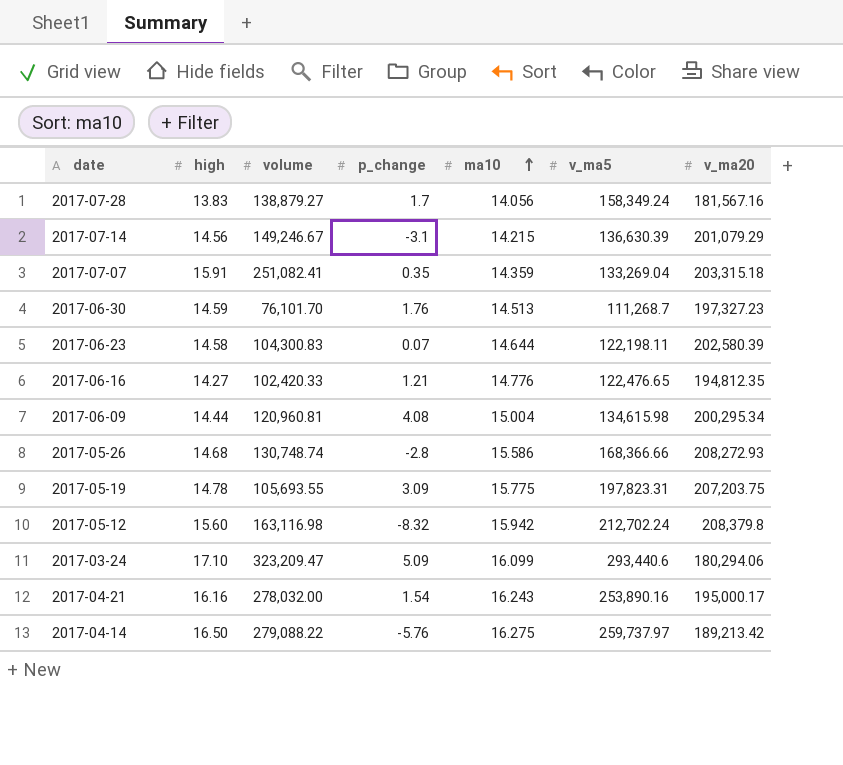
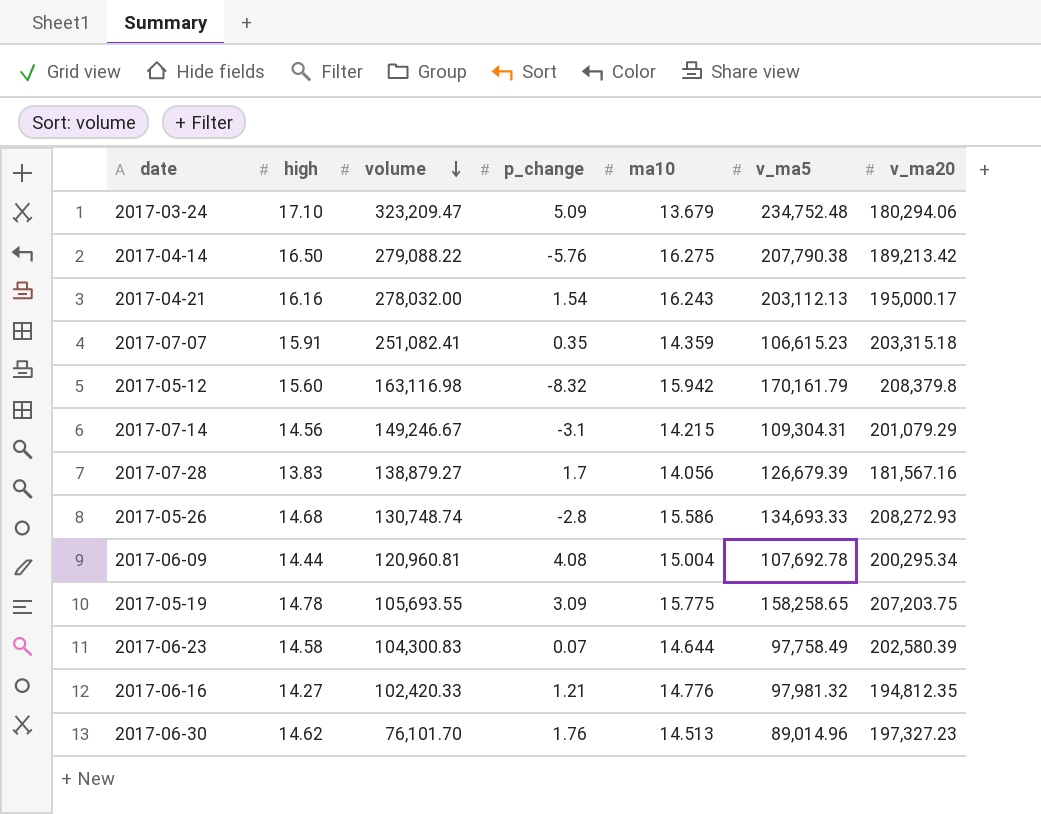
row order: ma10 ascending -> volume descending
2017-03-24 | ma10: 16.099 -> 13.679
2017-03-24 | v_ma5: 293,440.6 -> 234,752.48
2017-04-14 | v_ma5: 259,737.97 -> 207,790.38
2017-04-21 | v_ma5: 253,890.16 -> 203,112.13
2017-07-07 | v_ma5: 133,269.04 -> 106,615.23
2017-05-12 | v_ma5: 212,702.24 -> 170,161.79
2017-07-14 | v_ma5: 136,630.39 -> 109,304.31
2017-07-28 | v_ma5: 158,349.24 -> 126,679.39
2017-05-26 | v_ma5: 168,366.66 -> 134,693.33
2017-06-09 | v_ma5: 134,615.98 -> 107,692.78
2017-05-19 | v_ma5: 197,823.31 -> 158,258.65
2017-06-23 | v_ma5: 122,198.11 -> 97,758.49
2017-06-16 | v_ma5: 122,476.65 -> 97,981.32
2017-06-30 | high: 14.59 -> 14.62
2017-06-30 | v_ma5: 111,268.7 -> 89,014.96

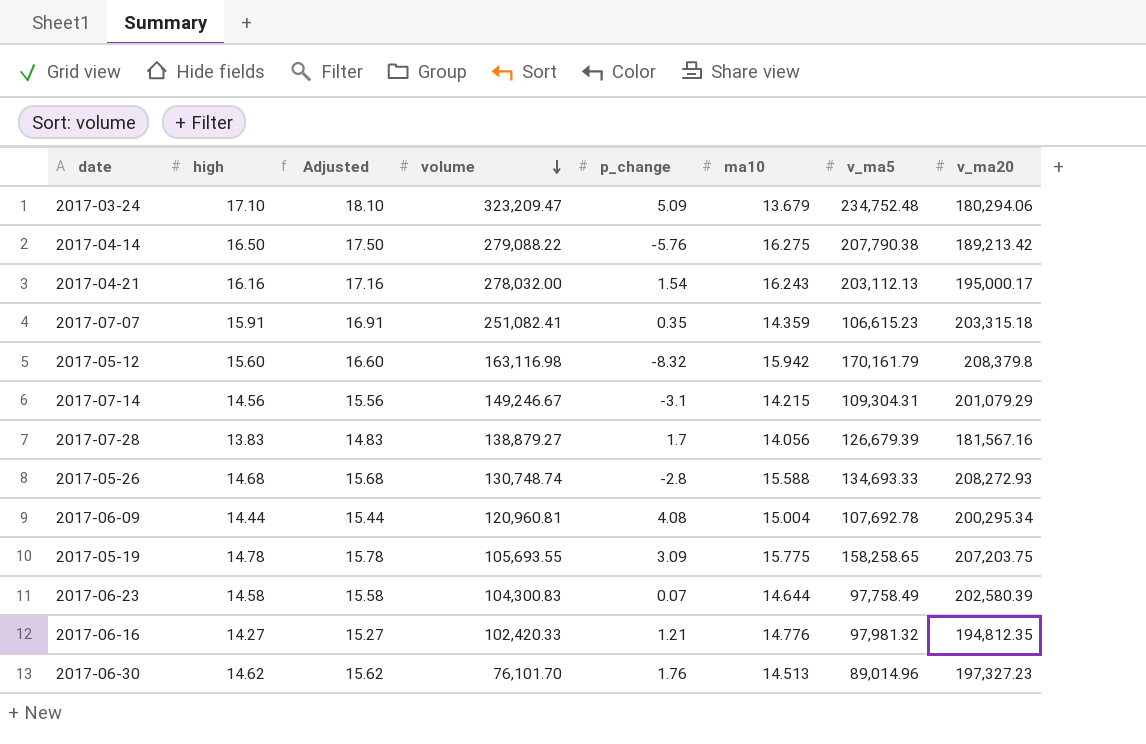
column Adjusted | formula: none -> [high] + 1
2017-05-26 | ma10: 15.586 -> 15.588

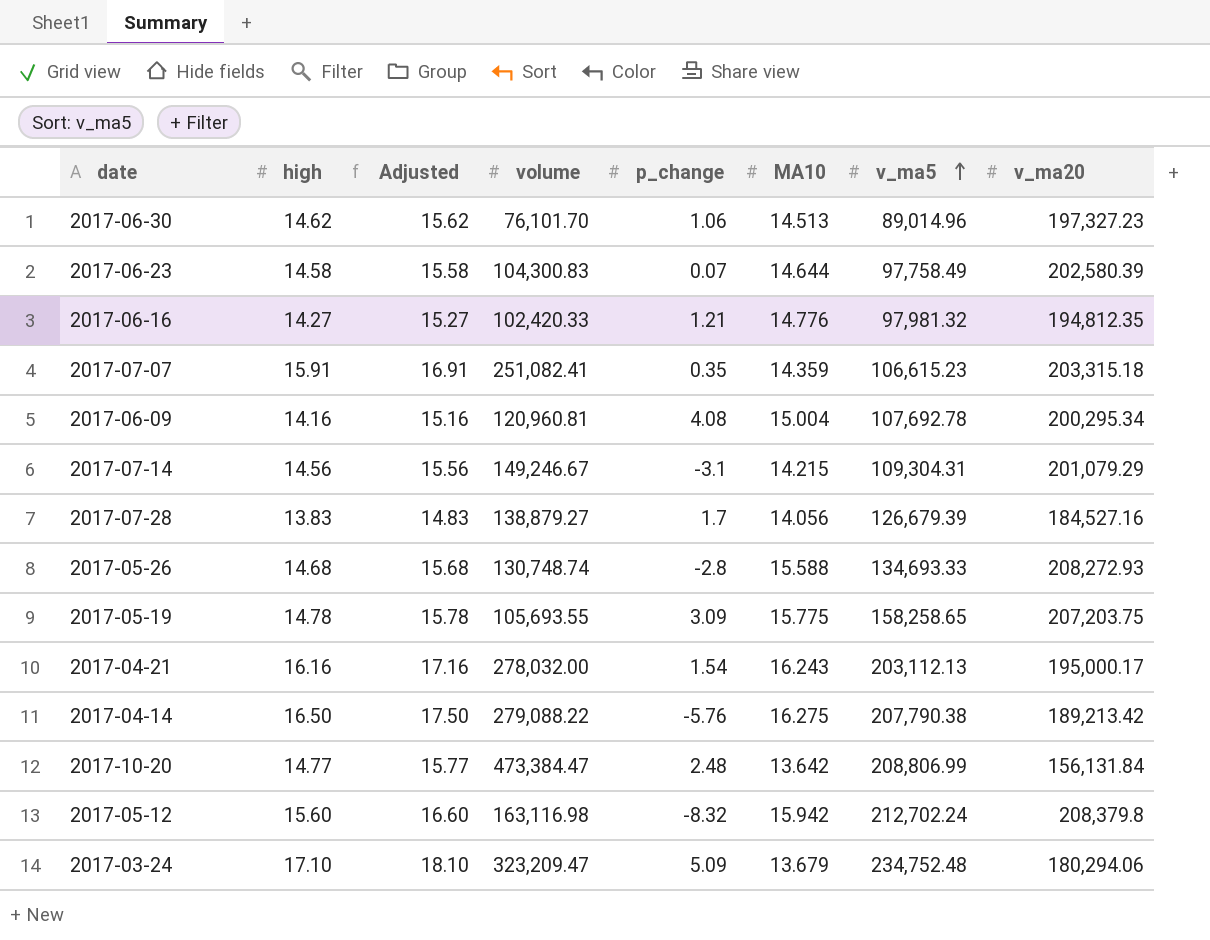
row order: volume descending -> v_ma5 ascending
column name: ma10 -> MA10
2017-06-30 | p_change: 1.76 -> 1.06
2017-06-09 | high: 14.44 -> 14.16
2017-06-09 | Adjusted: 15.44 -> 15.16
2017-07-28 | v_ma20: 181,567.16 -> 184,527.16
row 2017-10-20: none -> 14.77 | 15.77 | 473,384.47 | 2.48 | 13.642 | 208,806.99 | 156,131.84
2017-05-12 | v_ma5: 170,161.79 -> 212,702.24

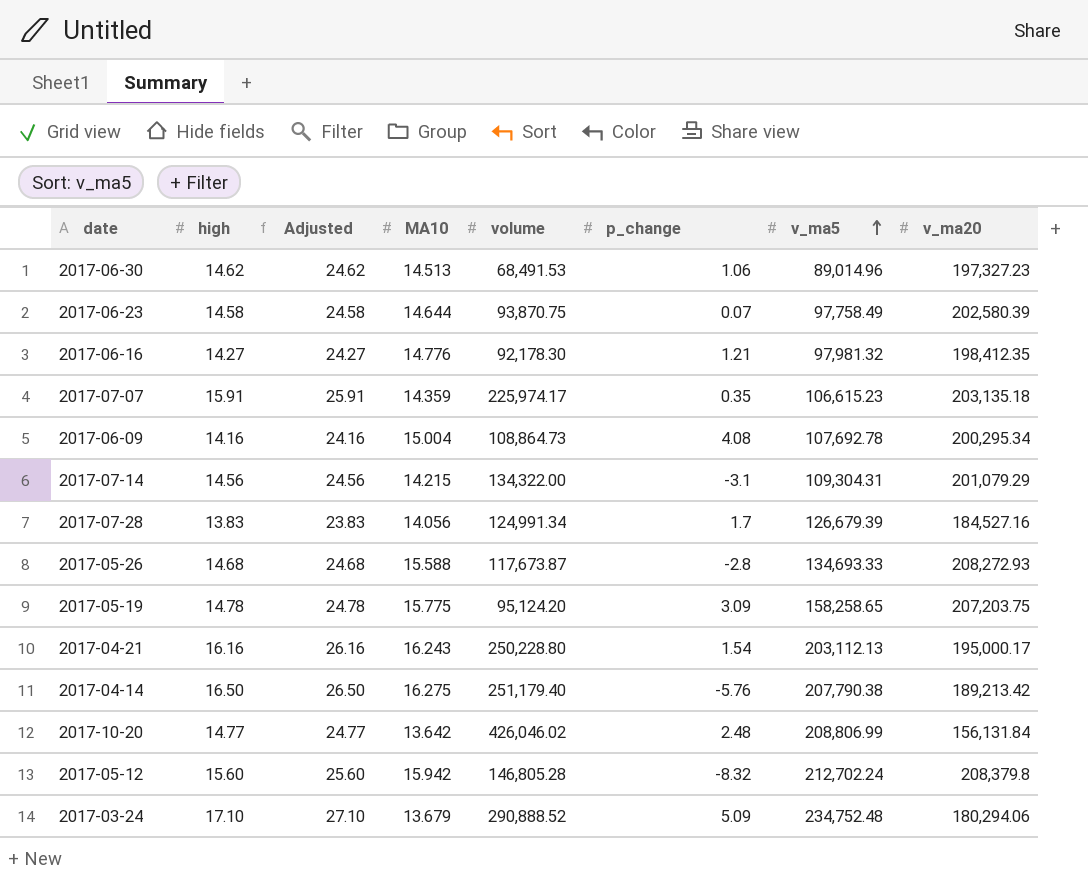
column Adjusted | formula: [high] + 1 -> [high] + 10
column MA10 | position: 6 -> 4
2017-06-30 | volume: 76,101.70 -> 68,491.53
2017-06-23 | volume: 104,300.83 -> 93,870.75
2017-06-16 | volume: 102,420.33 -> 92,178.30
2017-06-16 | v_ma20: 194,812.35 -> 198,412.35
2017-07-07 | volume: 251,082.41 -> 225,974.17
2017-07-07 | v_ma20: 203,315.18 -> 203,135.18
2017-06-09 | volume: 120,960.81 -> 108,864.73
2017-07-14 | volume: 149,246.67 -> 134,322.00
2017-07-28 | volume: 138,879.27 -> 124,991.34
2017-05-26 | volume: 130,748.74 -> 117,673.87
2017-05-19 | volume: 105,693.55 -> 95,124.20
2017-04-21 | volume: 278,032.00 -> 250,228.80
2017-04-14 | volume: 279,088.22 -> 251,179.40
2017-10-20 | volume: 473,384.47 -> 426,046.02
2017-05-12 | volume: 163,116.98 -> 146,805.28
2017-03-24 | volume: 323,209.47 -> 290,888.52

